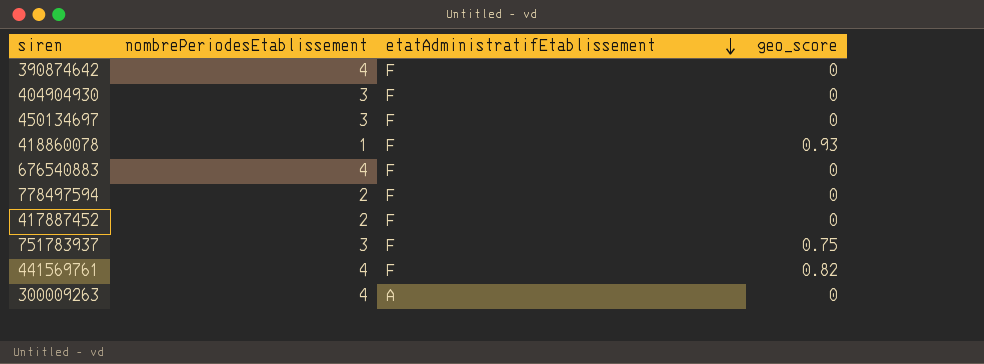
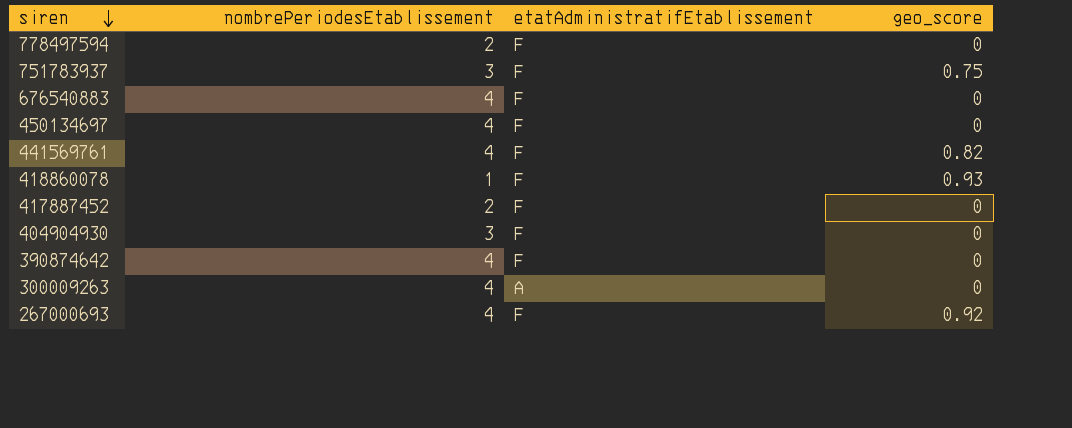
row order: etatAdministratifEtablissement descending -> siren descending
450134697 | nombrePeriodesEtablissement: 3 -> 4
row 267000693: none -> 4 | F | 0.92

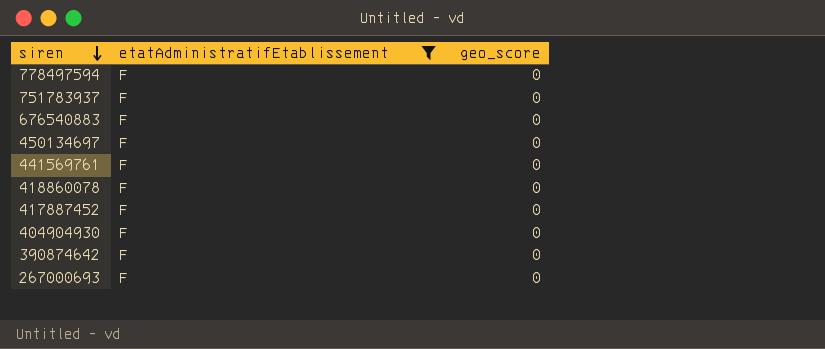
filter: none -> etatAdministratifEtablissement = F
column nombrePeriodesEtablissement | position: 2 -> none
751783937 | geo_score: 0.75 -> 0
441569761 | geo_score: 0.82 -> 0
418860078 | geo_score: 0.93 -> 0
267000693 | geo_score: 0.92 -> 0

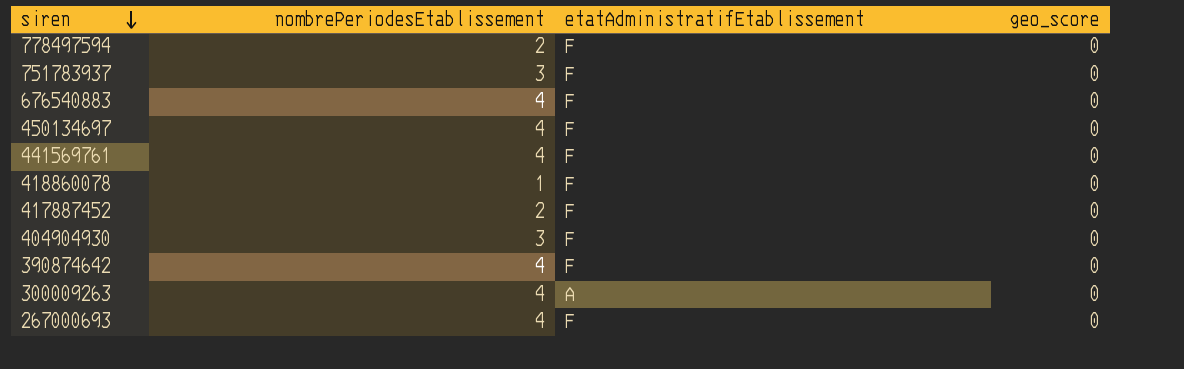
filter: etatAdministratifEtablissement = F -> none
column nombrePeriodesEtablissement | position: none -> 2

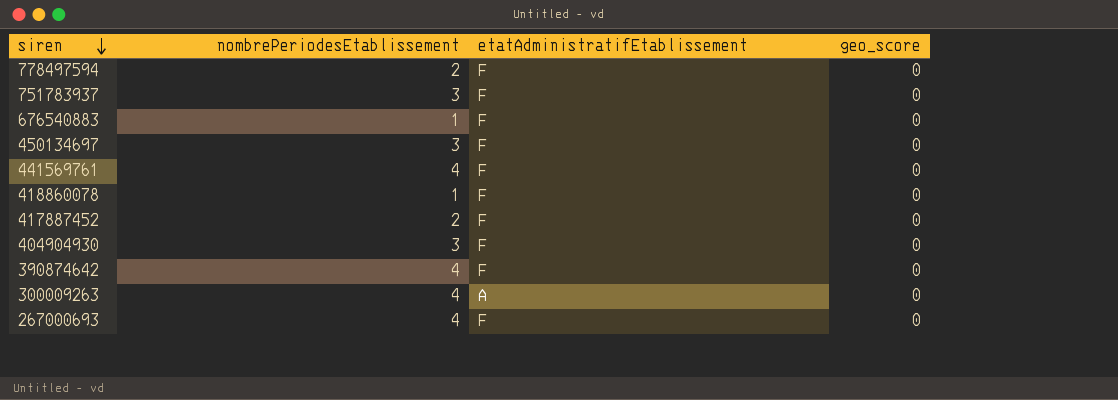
676540883 | nombrePeriodesEtablissement: 4 -> 1
450134697 | nombrePeriodesEtablissement: 4 -> 3

